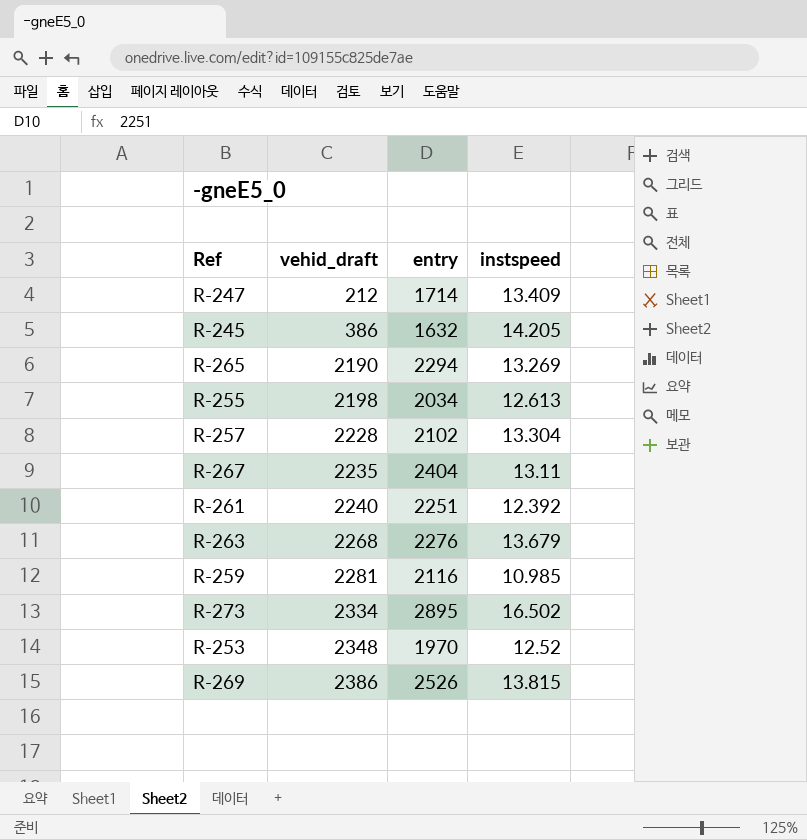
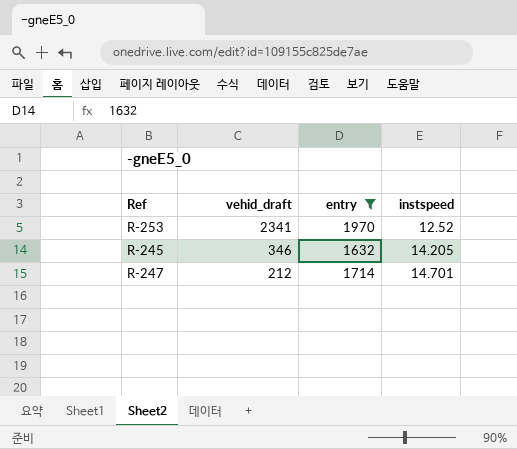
filter: none -> entry <= 1970
row order: vehid_draft ascending -> vehid_draft descending
R-253 | vehid_draft: 2348 -> 2341
R-245 | vehid_draft: 386 -> 346
R-247 | instspeed: 13.409 -> 14.701

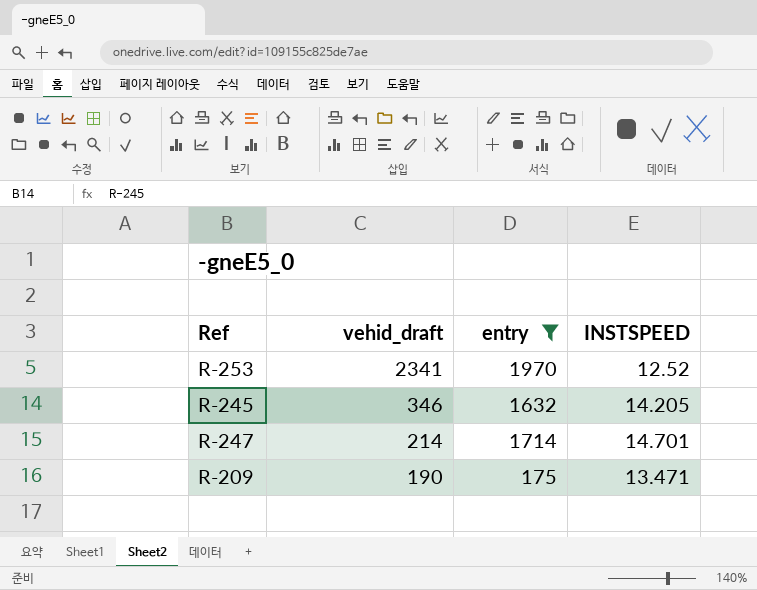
column name: instspeed -> INSTSPEED
R-247 | vehid_draft: 212 -> 214
row R-209: none -> 190 | 175 | 13.471

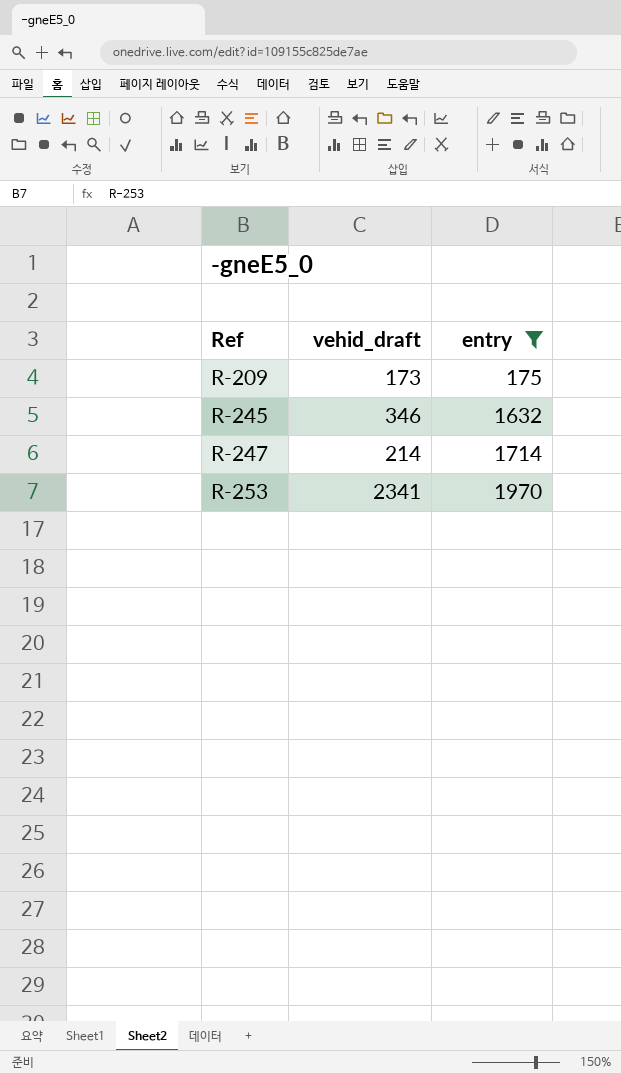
row order: vehid_draft descending -> Ref ascending
column INSTSPEED | position: 4 -> none
R-209 | vehid_draft: 190 -> 173

